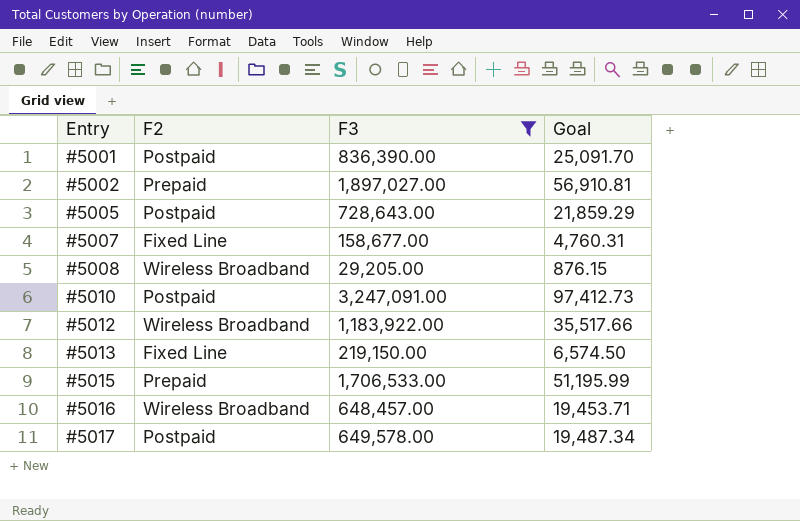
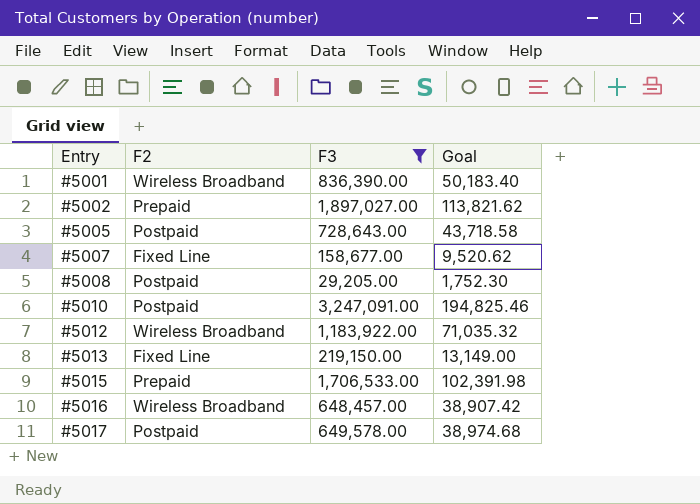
column Goal | formula: [F3] * 0.03 -> [F3] * 0.06
#5001 | F2: Postpaid -> Wireless Broadband
#5008 | F2: Wireless Broadband -> Postpaid

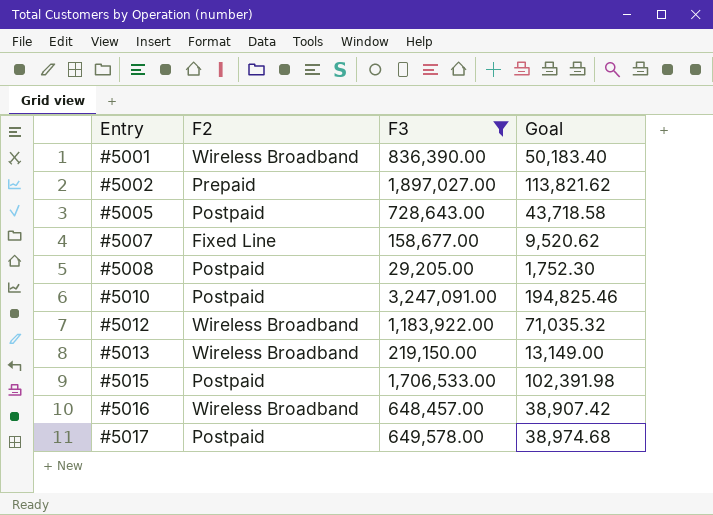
#5013 | F2: Fixed Line -> Wireless Broadband
#5015 | F2: Prepaid -> Postpaid

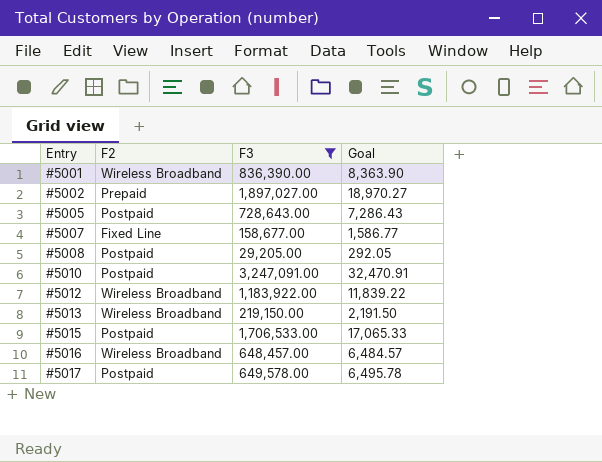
column Goal | formula: [F3] * 0.06 -> [F3] * 0.01

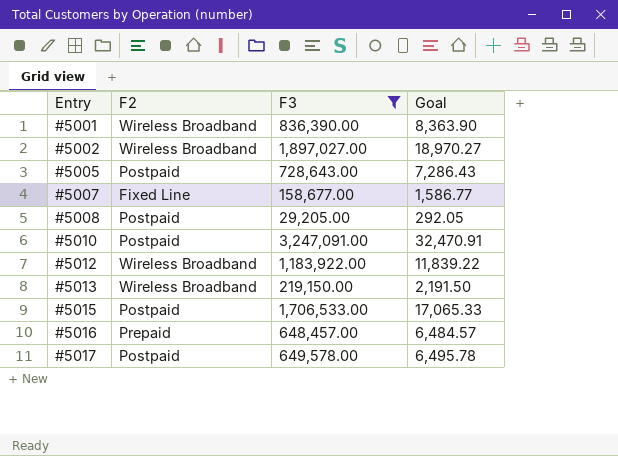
#5002 | F2: Prepaid -> Wireless Broadband
#5016 | F2: Wireless Broadband -> Prepaid

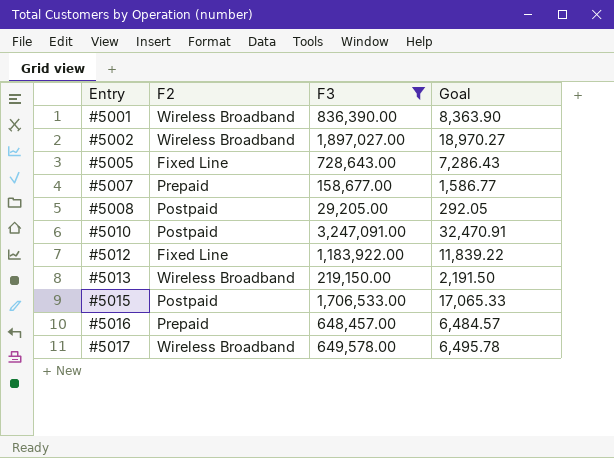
#5005 | F2: Postpaid -> Fixed Line
#5007 | F2: Fixed Line -> Prepaid
#5012 | F2: Wireless Broadband -> Fixed Line
#5017 | F2: Postpaid -> Wireless Broadband

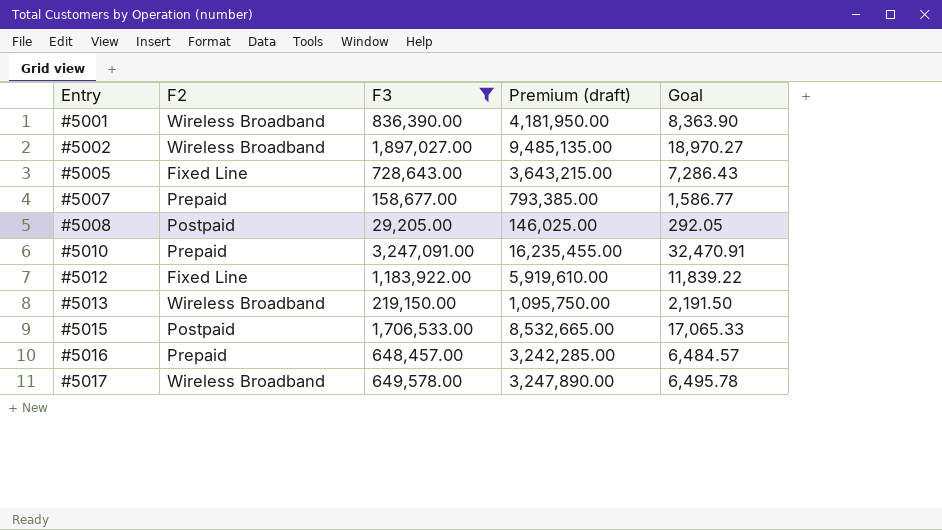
column Premium (draft) | formula: none -> [F3] * 5
#5010 | F2: Postpaid -> Prepaid

